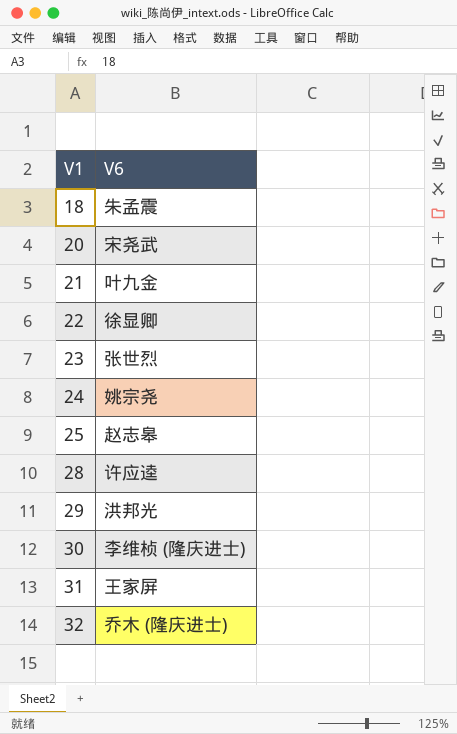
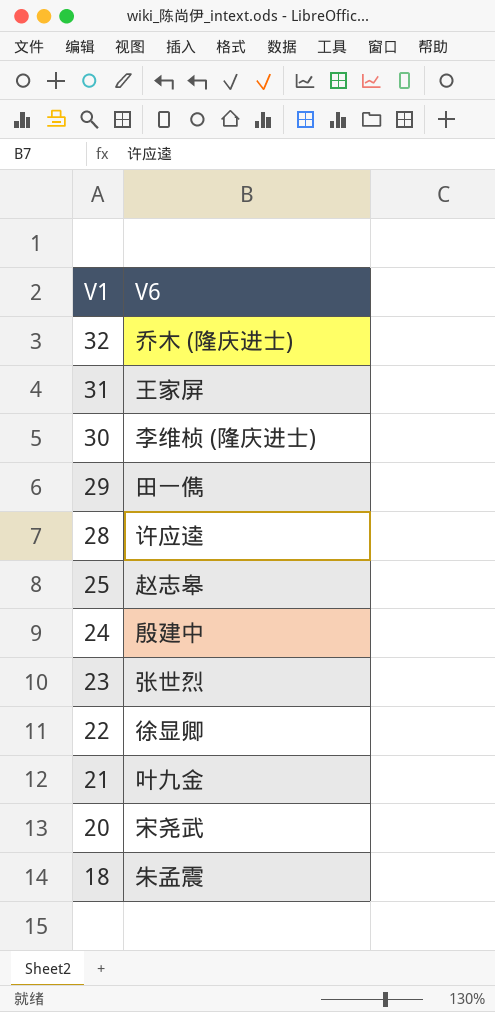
row order: V1 ascending -> V1 descending
29 | V6: 洪邦光 -> 田一儁
24 | V6: 姚宗尧 -> 殷建中

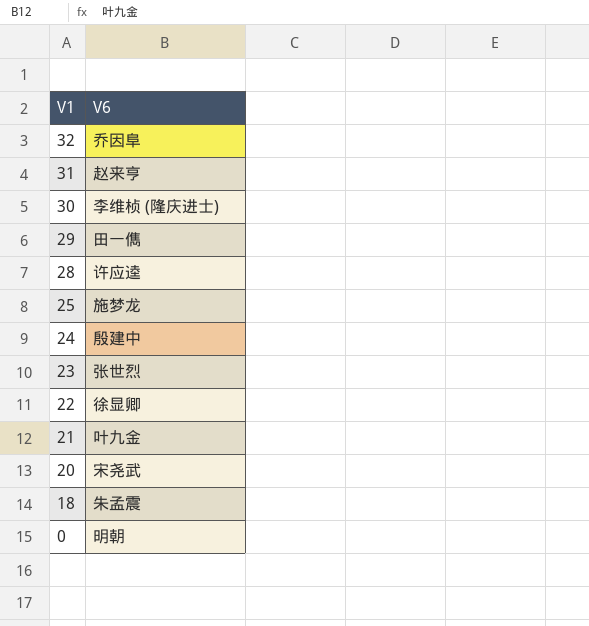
32 | V6: 乔木 (隆庆进士) -> 乔因阜
31 | V6: 王家屏 -> 赵来亨
25 | V6: 赵志皋 -> 施梦龙
row 0: none -> 明朝

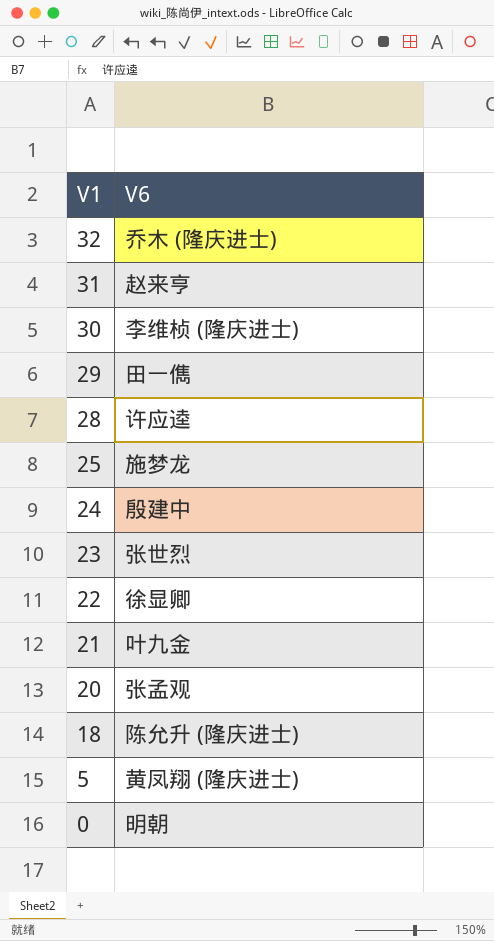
32 | V6: 乔因阜 -> 乔木 (隆庆进士)
20 | V6: 宋尧武 -> 张孟观
18 | V6: 朱孟震 -> 陈允升 (隆庆进士)
row 5: none -> 黄凤翔 (隆庆进士)

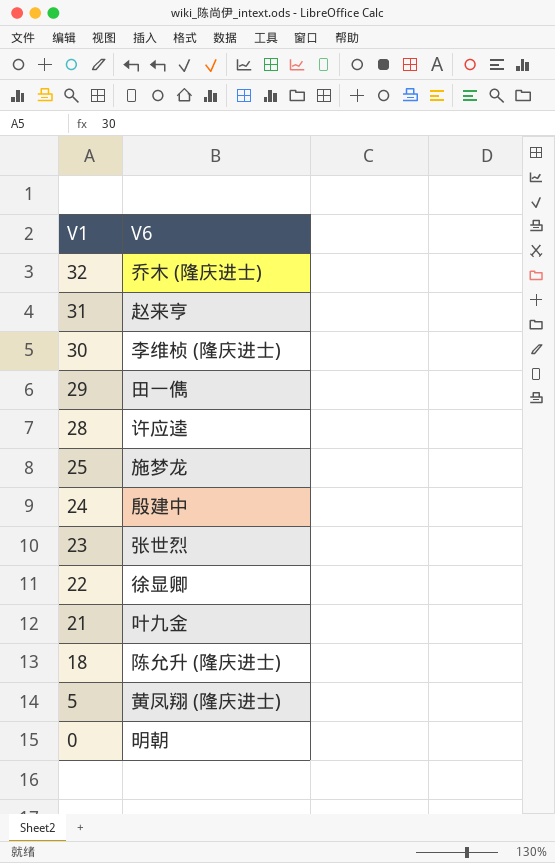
row 20: 张孟观 -> none

